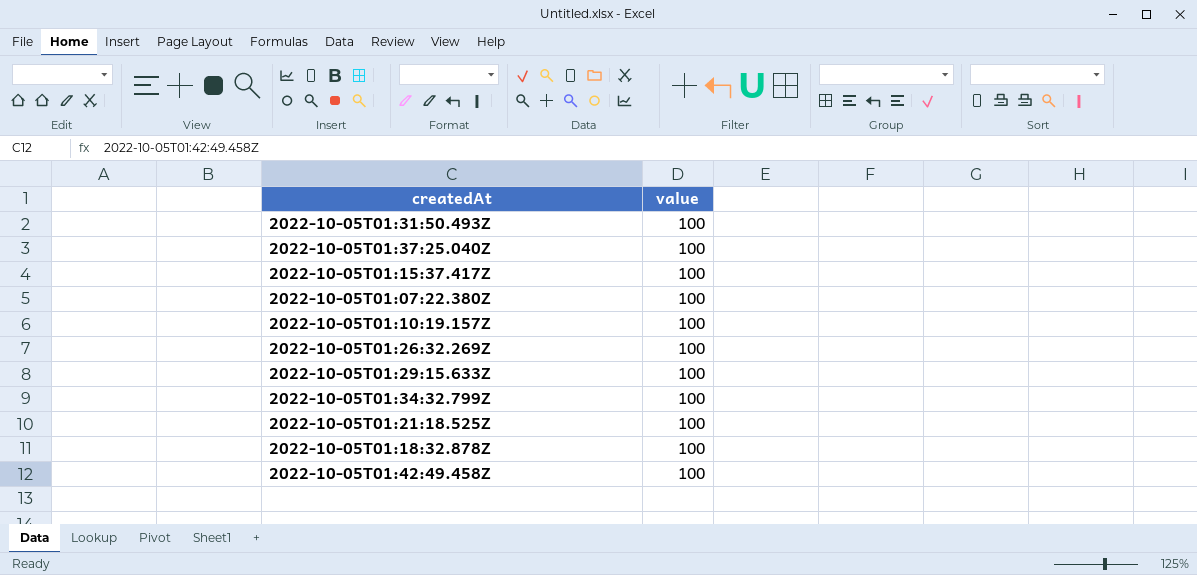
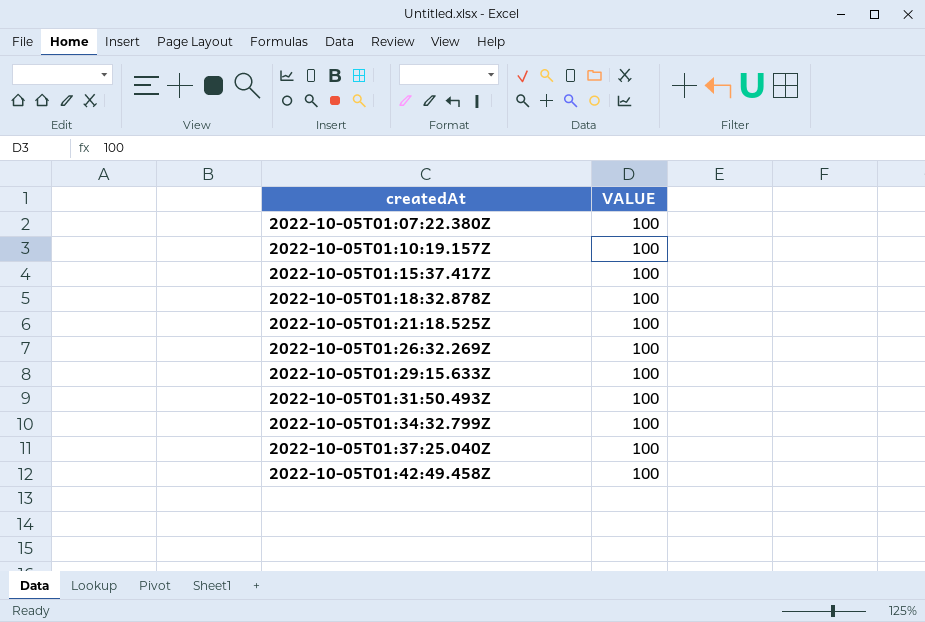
row order: none -> createdAt ascending
column name: value -> VALUE

